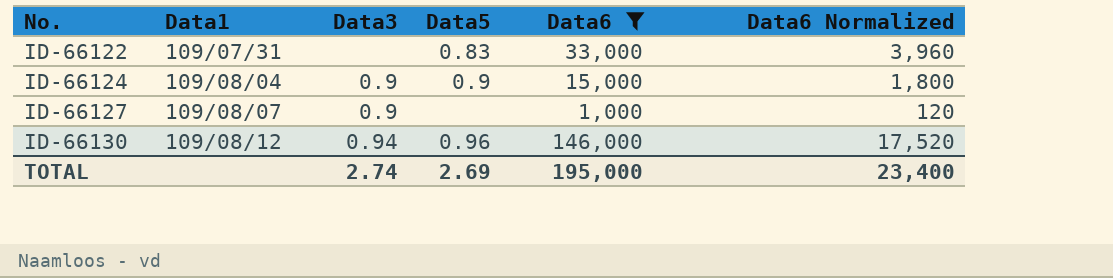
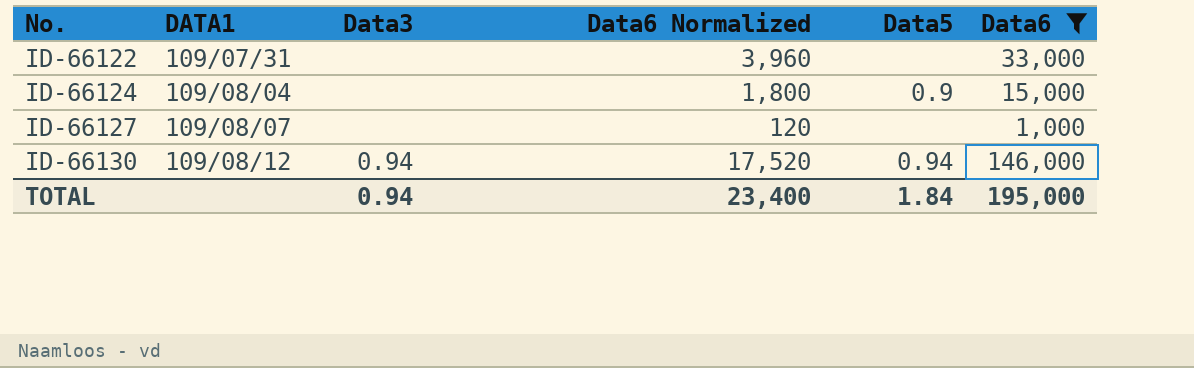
column name: Data1 -> DATA1
column Data6 Normalized | position: 6 -> 4
ID-66122 | Data5: 0.83 -> none
ID-66124 | Data3: 0.9 -> none
ID-66127 | Data3: 0.9 -> none
ID-66130 | Data5: 0.96 -> 0.94
TOTAL | Data3: 2.74 -> 0.94
TOTAL | Data5: 2.69 -> 1.84

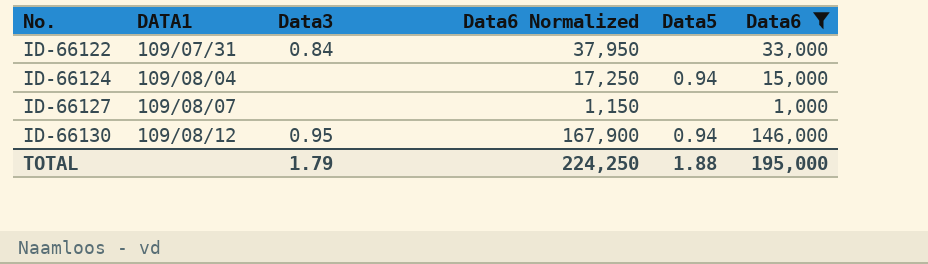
column Data6 Normalized | formula: [Data6] * 0.12 -> [Data6] * 1.15
ID-66122 | Data3: none -> 0.84
ID-66124 | Data5: 0.9 -> 0.94
ID-66130 | Data3: 0.94 -> 0.95
TOTAL | Data3: 0.94 -> 1.79
TOTAL | Data6 Normalized: 23,400 -> 224,250
TOTAL | Data5: 1.84 -> 1.88

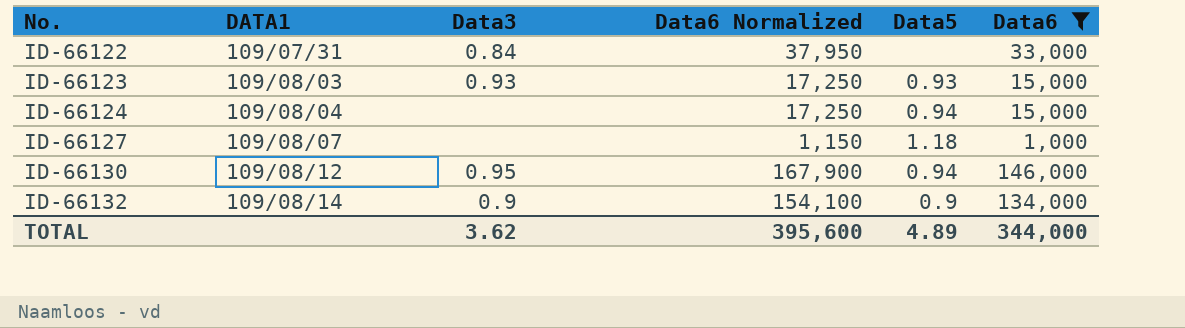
row ID-66123: none -> 109/08/03 | 0.93 | 17,250 | 0.93 | 15,000
ID-66127 | Data5: none -> 1.18
row ID-66132: none -> 109/08/14 | 0.9 | 154,100 | 0.9 | 134,000
TOTAL | Data3: 1.79 -> 3.62
TOTAL | Data6 Normalized: 224,250 -> 395,600
TOTAL | Data5: 1.88 -> 4.89
TOTAL | Data6: 195,000 -> 344,000

